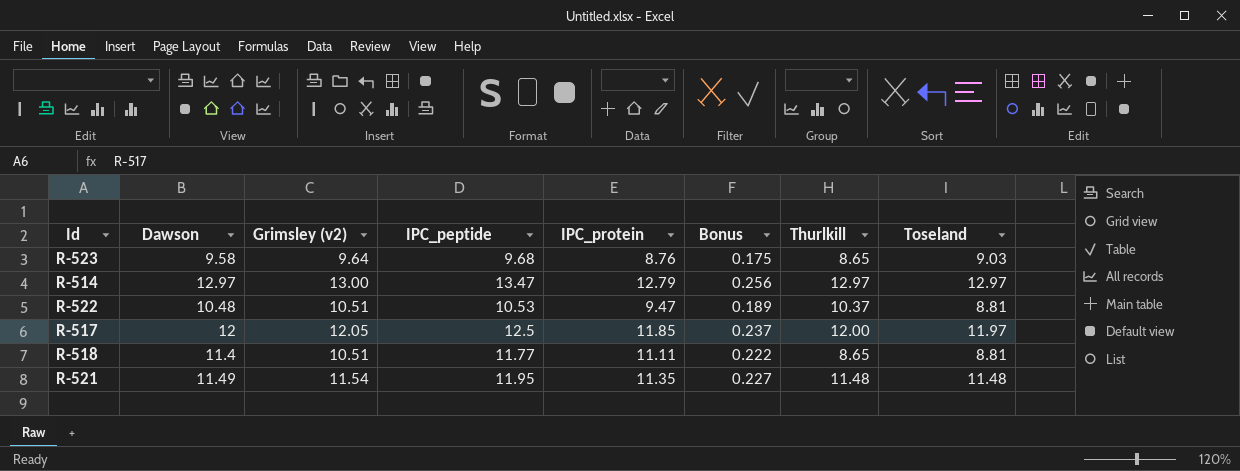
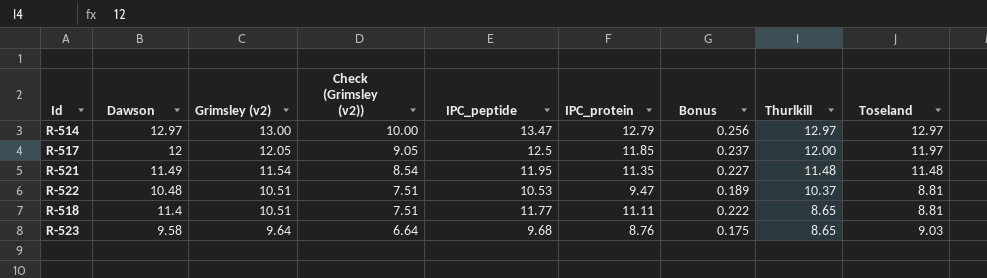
row order: none -> Grimsley (v2) descending
column Check (Grimsley (v2)) | formula: none -> [Grimsley (v2)] - 3

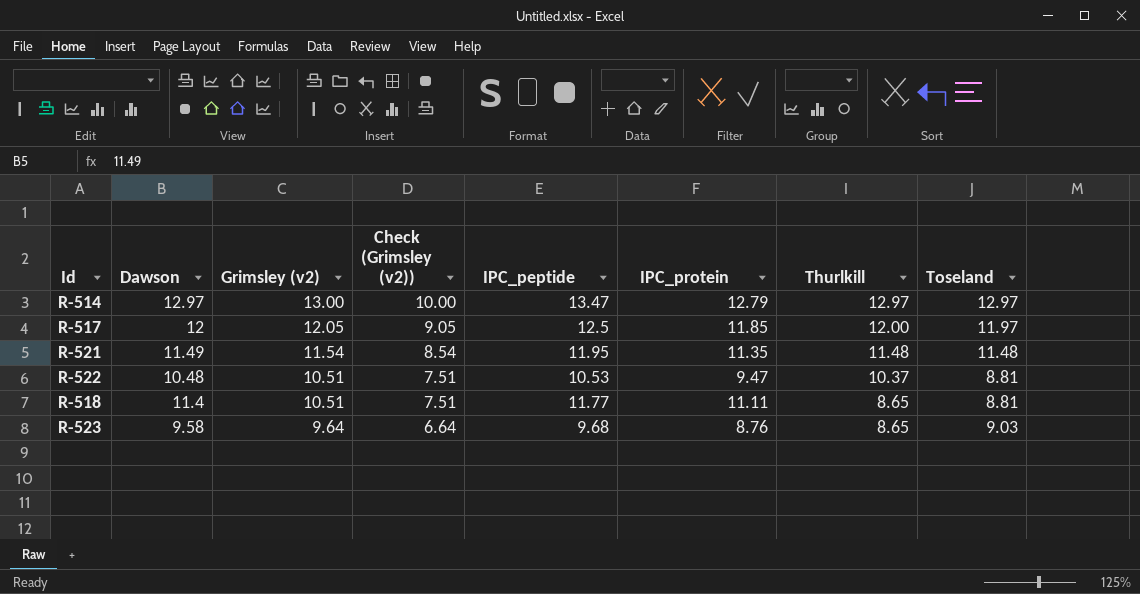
column Bonus | formula: [IPC_protein] * 0.02 -> none

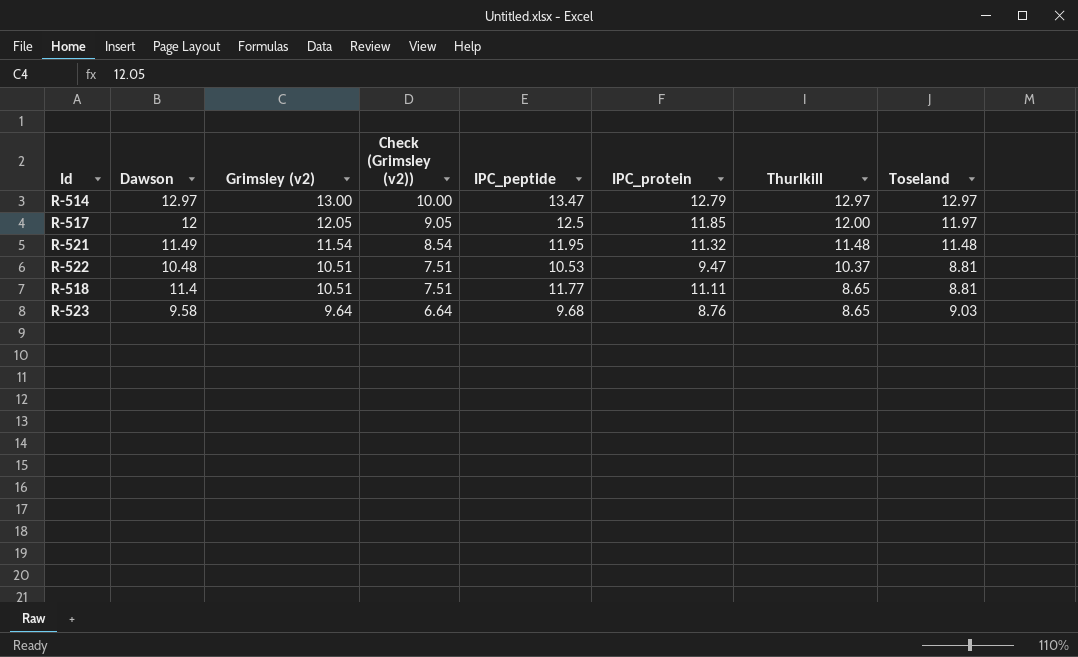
R-521 | IPC_protein: 11.35 -> 11.32

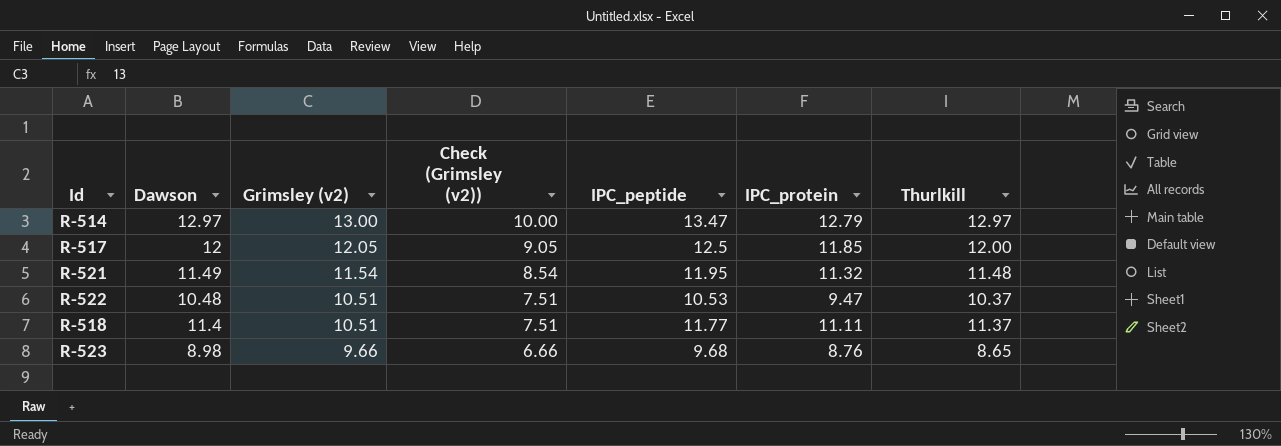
column Toseland | position: 8 -> none
R-518 | Thurlkill: 8.65 -> 11.37
R-523 | Dawson: 9.58 -> 8.98
R-523 | Grimsley (v2): 9.64 -> 9.66
R-523 | Check (Grimsley (v2)): 6.64 -> 6.66

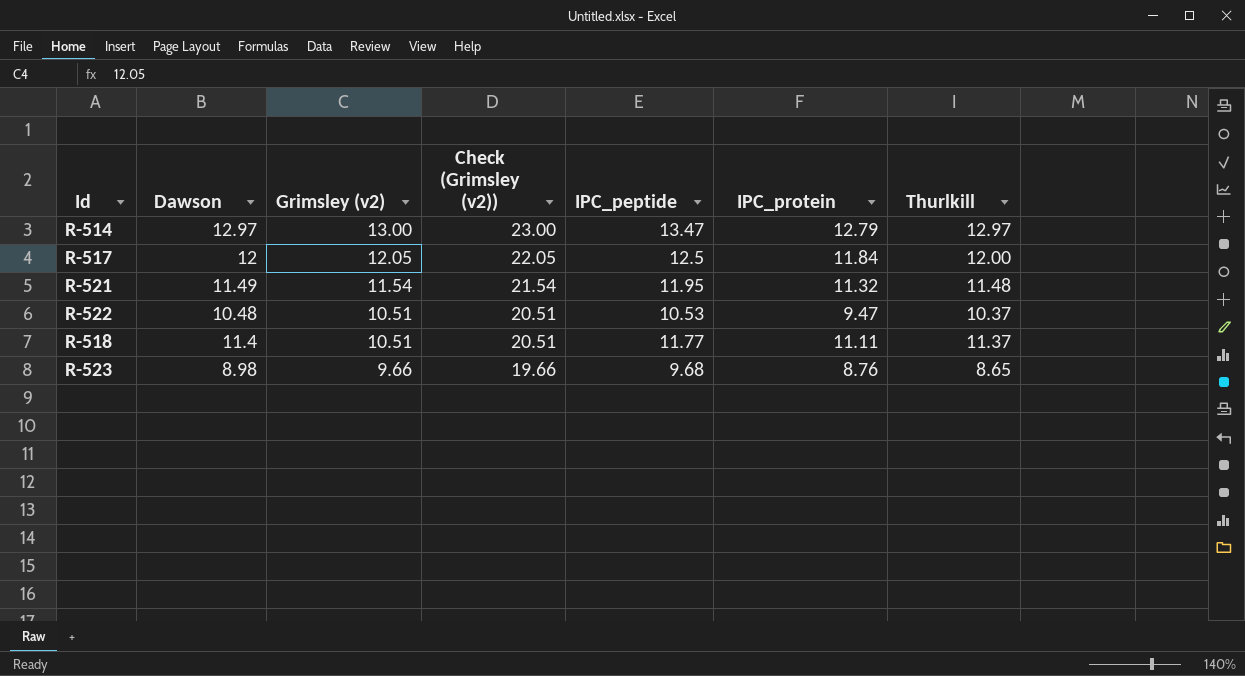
column Check (Grimsley (v2)) | formula: [Grimsley (v2)] - 3 -> [Grimsley (v2)] + 10
R-517 | IPC_protein: 11.85 -> 11.84

